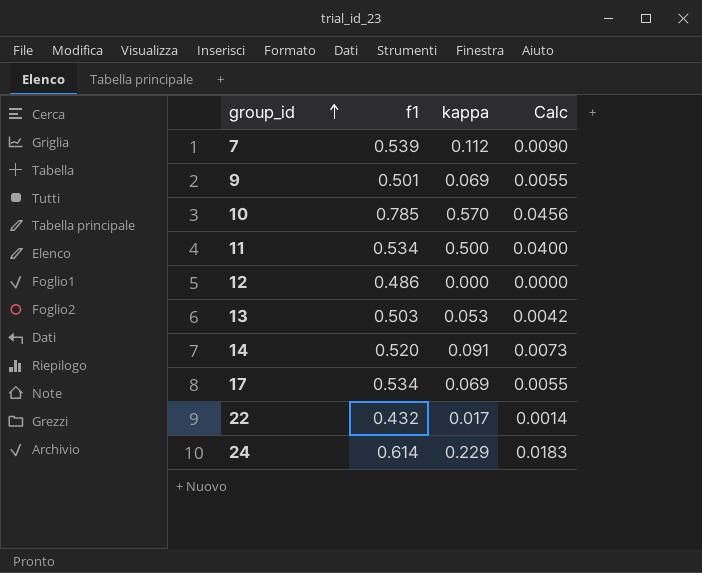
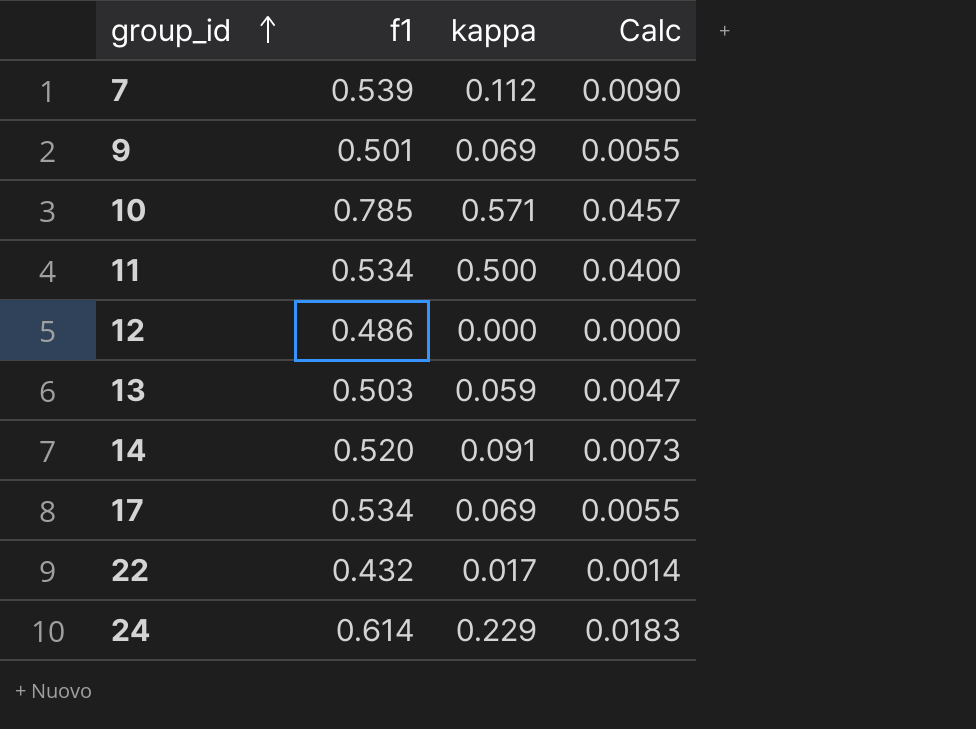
10 | kappa: 0.570 -> 0.571
10 | Calc: 0.0456 -> 0.0457
13 | kappa: 0.053 -> 0.059
13 | Calc: 0.0042 -> 0.0047

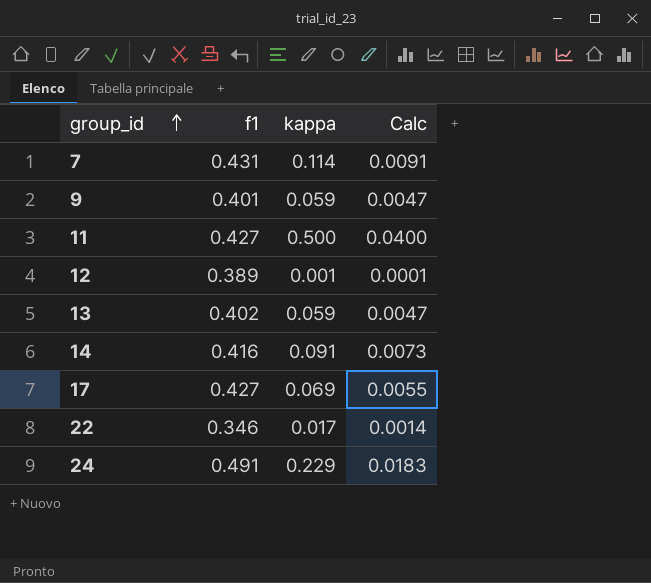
row 10: 0.785 | 0.571 | 0.0457 -> none
7 | f1: 0.539 -> 0.431
7 | kappa: 0.112 -> 0.114
7 | Calc: 0.0090 -> 0.0091
9 | f1: 0.501 -> 0.401
9 | kappa: 0.069 -> 0.059
9 | Calc: 0.0055 -> 0.0047
11 | f1: 0.534 -> 0.427
12 | f1: 0.486 -> 0.389
12 | kappa: 0.000 -> 0.001
12 | Calc: 0.0000 -> 0.0001
13 | f1: 0.503 -> 0.402
14 | f1: 0.520 -> 0.416
17 | f1: 0.534 -> 0.427
22 | f1: 0.432 -> 0.346
24 | f1: 0.614 -> 0.491

